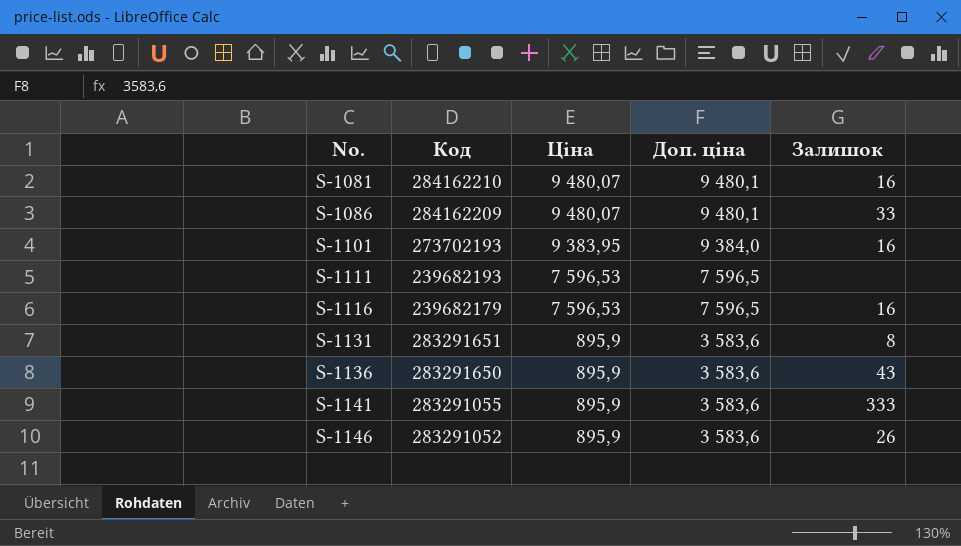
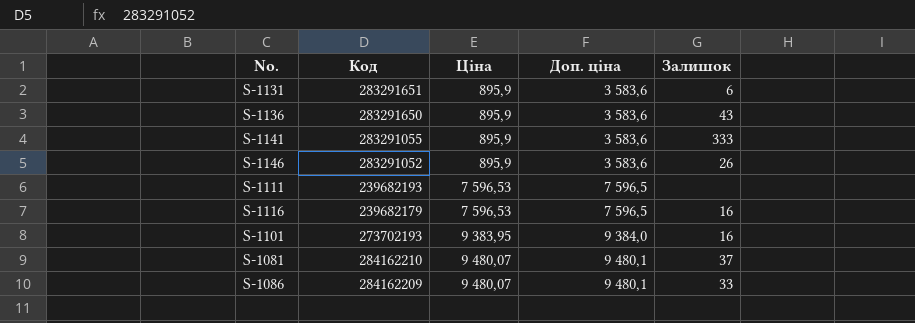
row order: No. ascending -> Ціна ascending
S-1131 | Залишок: 8 -> 6
S-1081 | Залишок: 16 -> 37

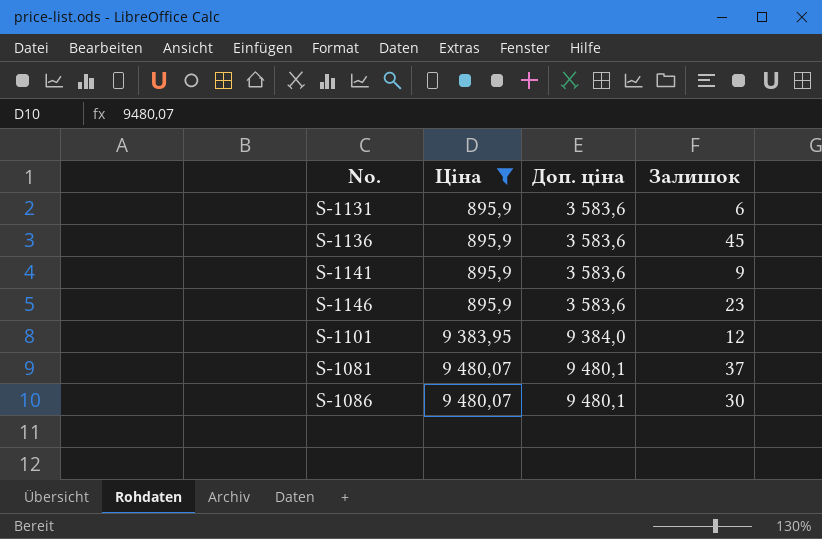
filter: none -> Ціна != 7 596,53
column Код | position: 2 -> none
S-1136 | Залишок: 43 -> 45
S-1141 | Залишок: 333 -> 9
S-1146 | Залишок: 26 -> 23
S-1101 | Залишок: 16 -> 12
S-1086 | Залишок: 33 -> 30

